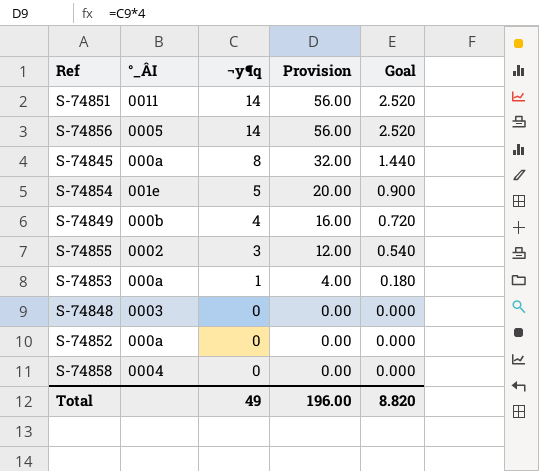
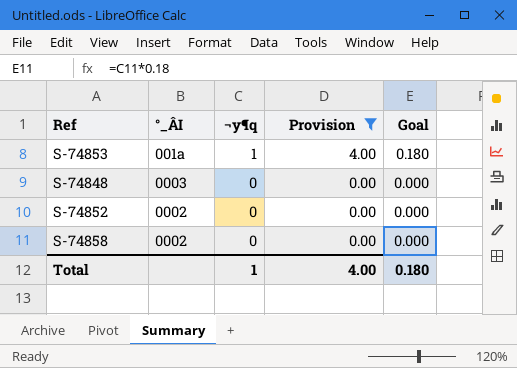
filter: none -> Provision <= 4.00
S-74853 | °_ÂI: 000a -> 001a
S-74852 | °_ÂI: 000a -> 0002
S-74858 | °_ÂI: 0004 -> 0002
Total | ¬y¶q: 49 -> 1
Total | Provision: 196.00 -> 4.00
Total | Goal: 8.820 -> 0.180

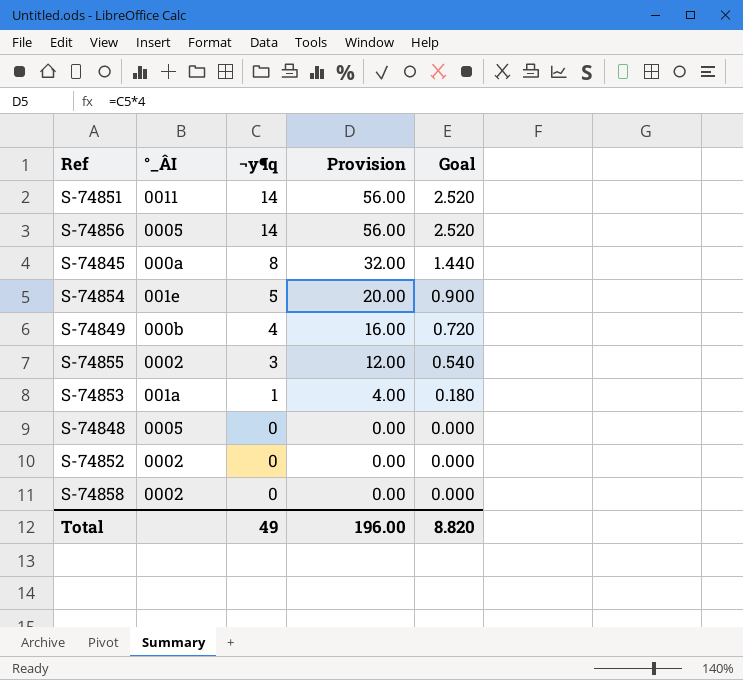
filter: Provision <= 4.00 -> none
S-74848 | °_ÂI: 0003 -> 0005
Total | ¬y¶q: 1 -> 49
Total | Provision: 4.00 -> 196.00
Total | Goal: 0.180 -> 8.820

